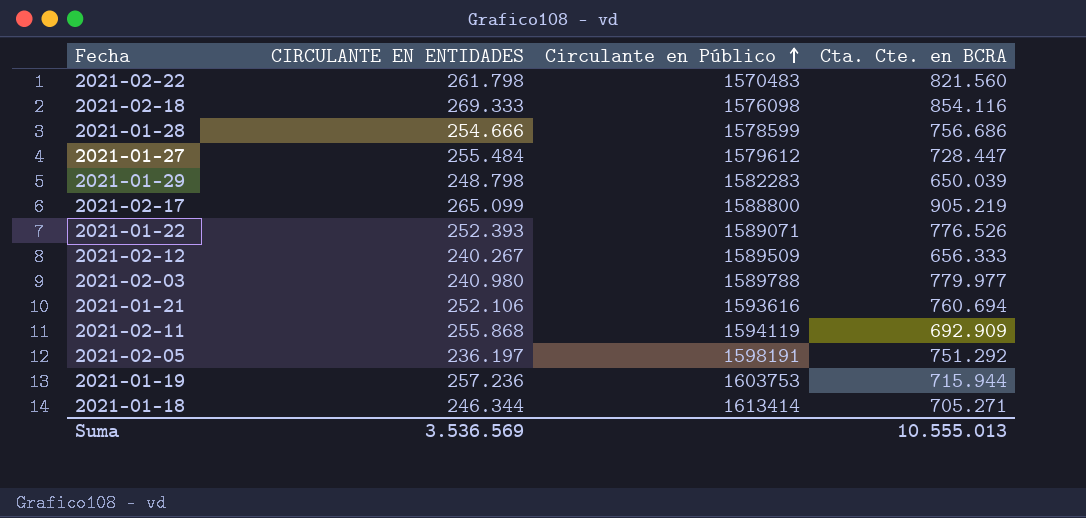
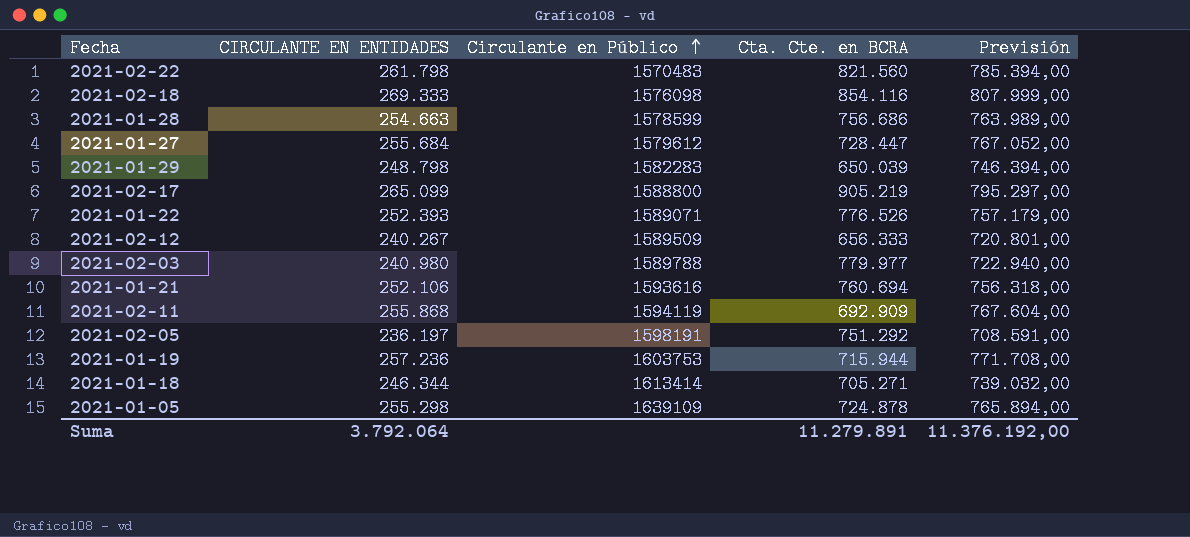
column Previsión | formula: none -> [CIRCULANTE EN ENTIDADES] * 3
2021-01-28 | CIRCULANTE EN ENTIDADES: 254.666 -> 254.663
2021-01-27 | CIRCULANTE EN ENTIDADES: 255.484 -> 255.684
row 2021-01-05: none -> 255.298 | 1639109 | 724.878 | 765.894,00
Suma | CIRCULANTE EN ENTIDADES: 3.536.569 -> 3.792.064
Suma | Cta. Cte. en BCRA: 10.555.013 -> 11.279.891

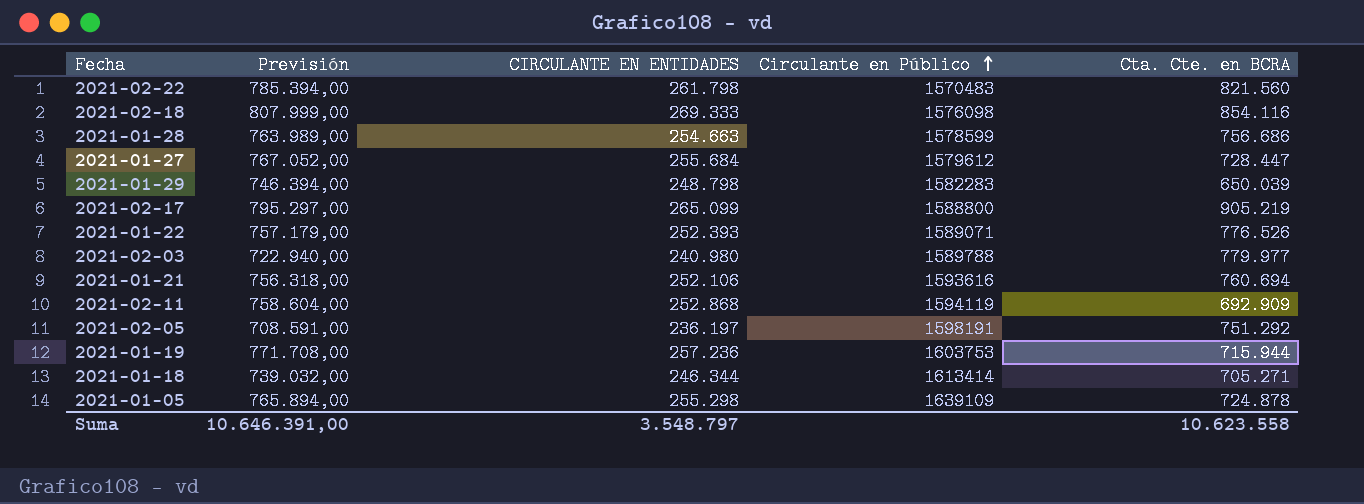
column Previsión | position: 5 -> 2
row 2021-02-12: 240.267 | 1589509 | 656.333 | 720.801,00 -> none
2021-02-11 | Previsión: 767.604,00 -> 758.604,00
2021-02-11 | CIRCULANTE EN ENTIDADES: 255.868 -> 252.868
Suma | Previsión: 11.376.192,00 -> 10.646.391,00
Suma | CIRCULANTE EN ENTIDADES: 3.792.064 -> 3.548.797
Suma | Cta. Cte. en BCRA: 11.279.891 -> 10.623.558

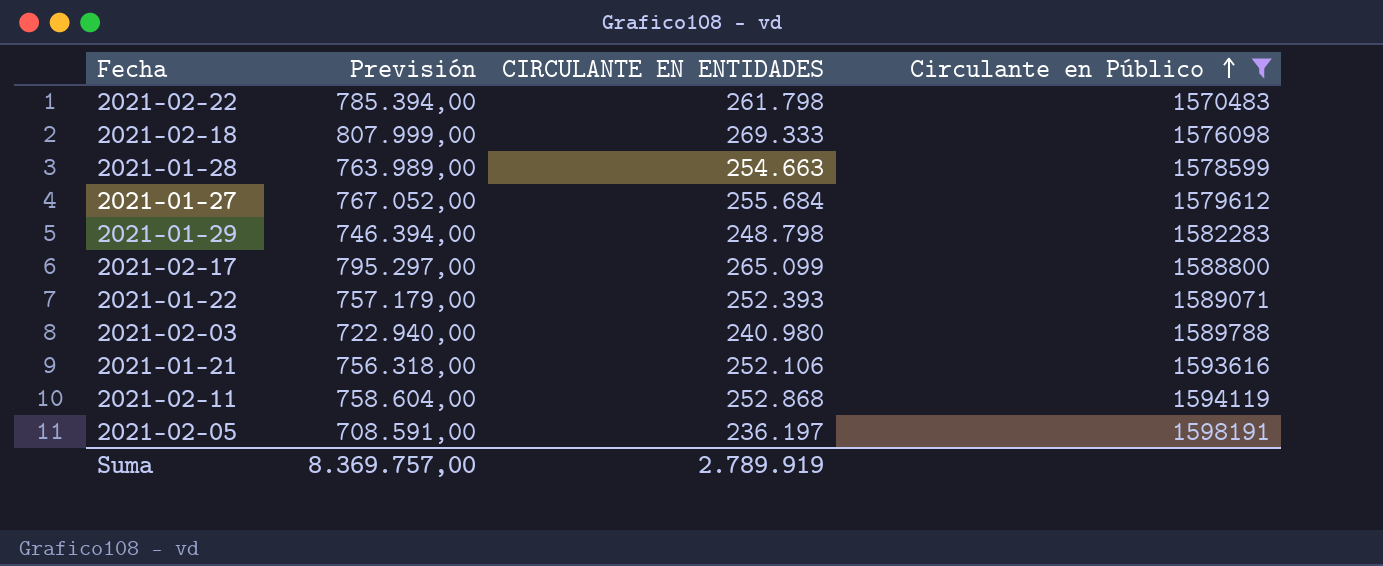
filter: none -> Circulante en Público <= 1598191
column Cta. Cte. en BCRA | position: 5 -> none
Suma | Previsión: 10.646.391,00 -> 8.369.757,00
Suma | CIRCULANTE EN ENTIDADES: 3.548.797 -> 2.789.919

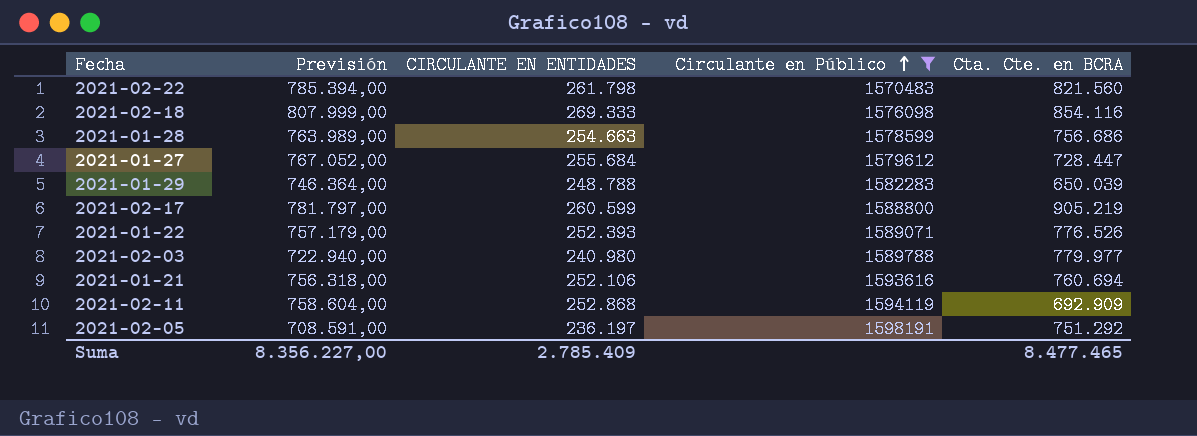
column Cta. Cte. en BCRA | position: none -> 5
2021-01-29 | Previsión: 746.394,00 -> 746.364,00
2021-01-29 | CIRCULANTE EN ENTIDADES: 248.798 -> 248.788
2021-02-17 | Previsión: 795.297,00 -> 781.797,00
2021-02-17 | CIRCULANTE EN ENTIDADES: 265.099 -> 260.599
Suma | Previsión: 8.369.757,00 -> 8.356.227,00
Suma | CIRCULANTE EN ENTIDADES: 2.789.919 -> 2.785.409

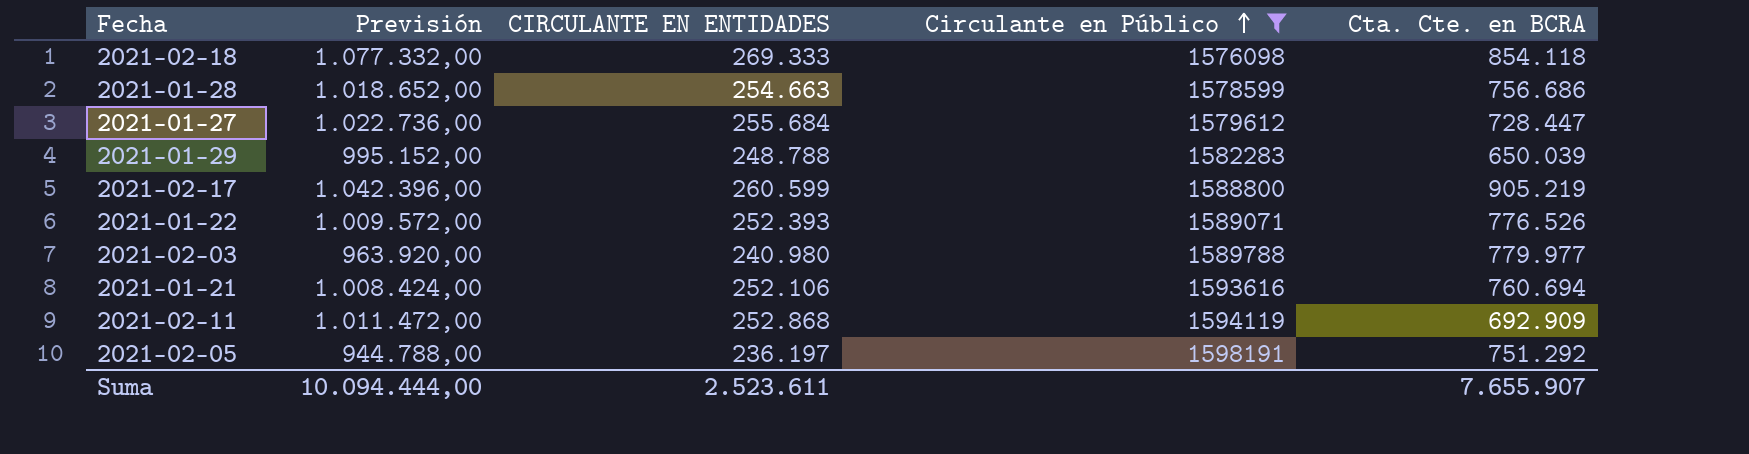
column Previsión | formula: [CIRCULANTE EN ENTIDADES] * 3 -> [CIRCULANTE EN ENTIDADES] * 4
row 2021-02-22: 785.394,00 | 261.798 | 1570483 | 821.560 -> none
2021-02-18 | Cta. Cte. en BCRA: 854.116 -> 854.118
Suma | Previsión: 8.356.227,00 -> 10.094.444,00
Suma | CIRCULANTE EN ENTIDADES: 2.785.409 -> 2.523.611
Suma | Cta. Cte. en BCRA: 8.477.465 -> 7.655.907

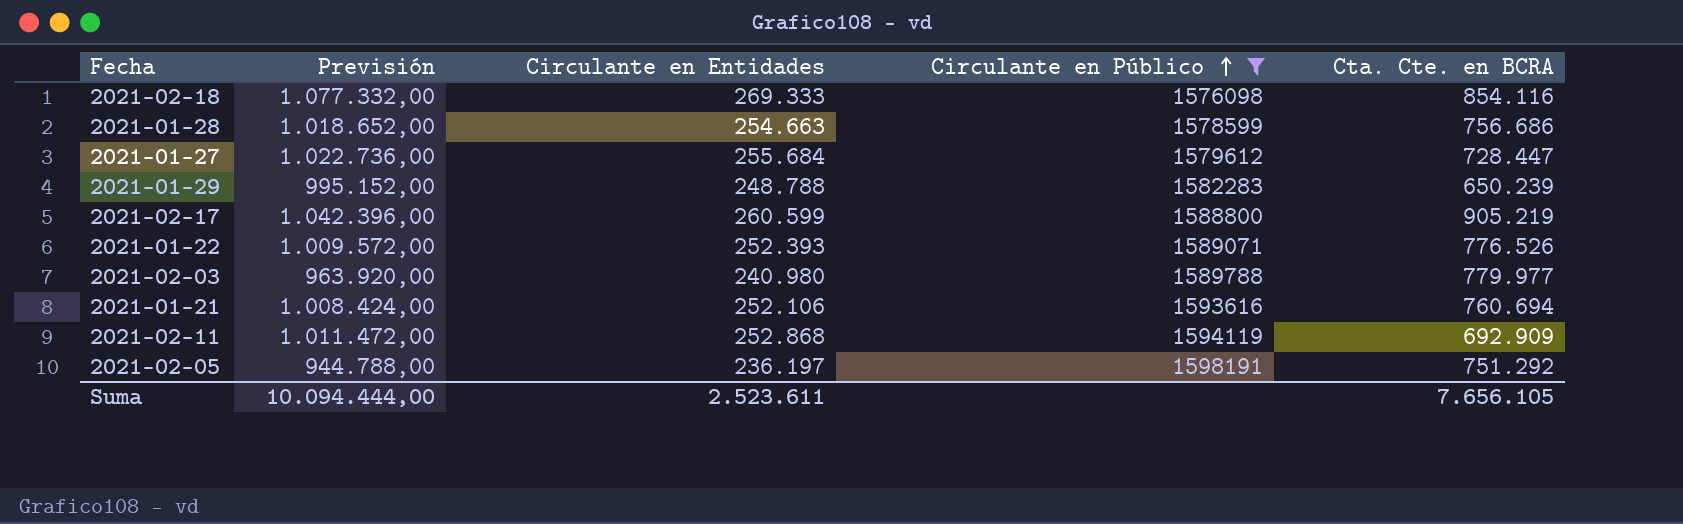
column name: CIRCULANTE EN ENTIDADES -> Circulante en Entidades
2021-02-18 | Cta. Cte. en BCRA: 854.118 -> 854.116
2021-01-29 | Cta. Cte. en BCRA: 650.039 -> 650.239
Suma | Cta. Cte. en BCRA: 7.655.907 -> 7.656.105

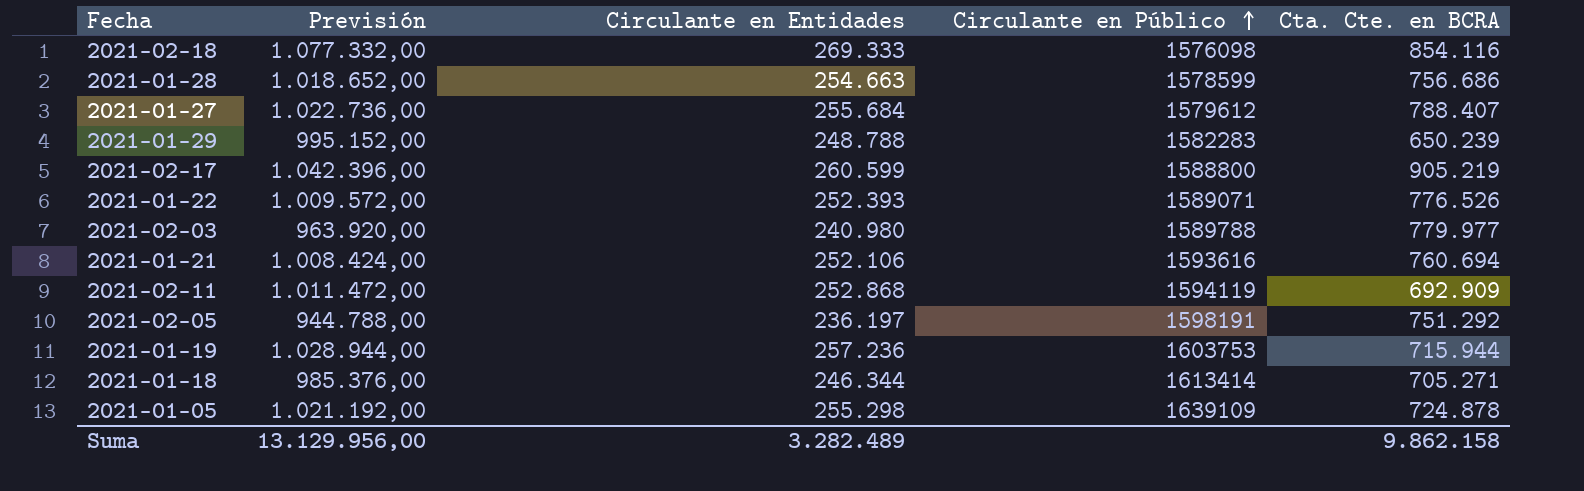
filter: Circulante en Público <= 1598191 -> none
2021-01-27 | Cta. Cte. en BCRA: 728.447 -> 788.407
Suma | Previsión: 10.094.444,00 -> 13.129.956,00
Suma | Circulante en Entidades: 2.523.611 -> 3.282.489
Suma | Cta. Cte. en BCRA: 7.656.105 -> 9.862.158

